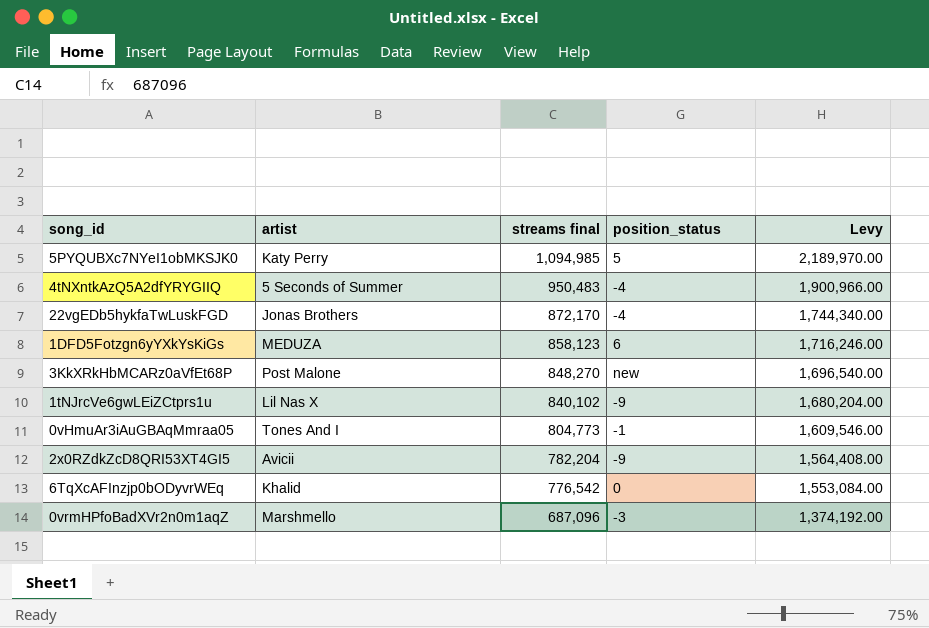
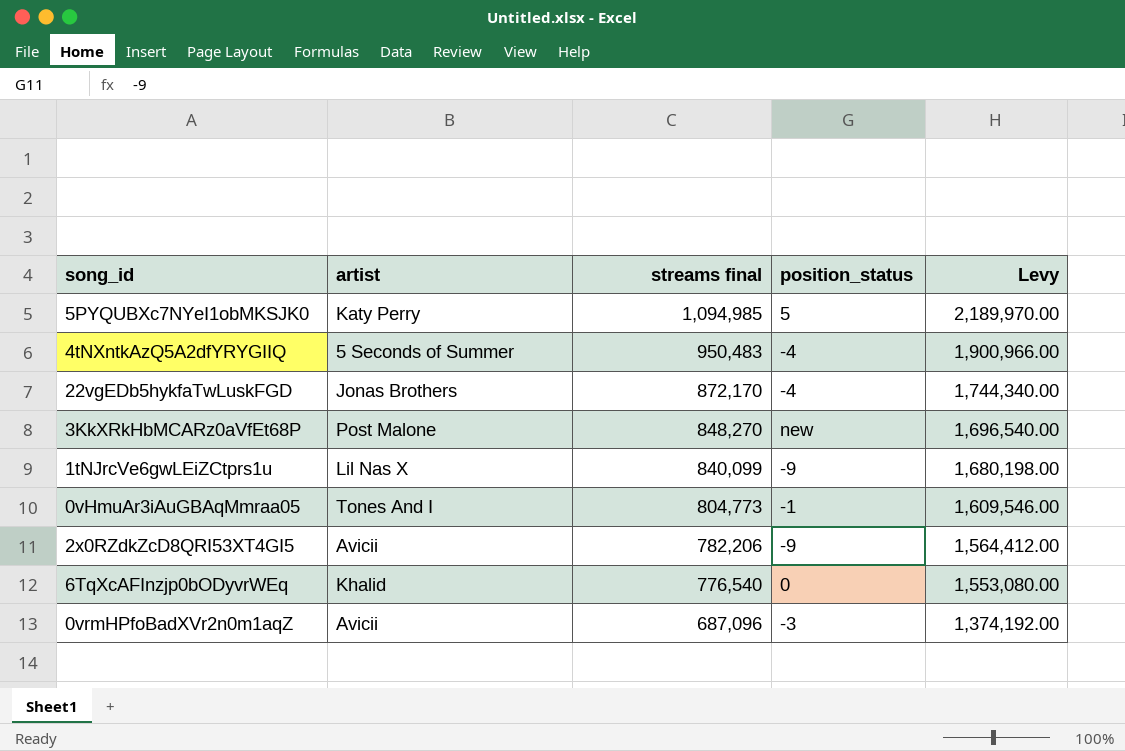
row 1DFD5Fotzgn6yYXkYsKiGs: MEDUZA | 858,123 | 6 | 1,716,246.00 -> none
1tNJrcVe6gwLEiZCtprs1u | streams final: 840,102 -> 840,099
1tNJrcVe6gwLEiZCtprs1u | Levy: 1,680,204.00 -> 1,680,198.00
2x0RZdkZcD8QRI53XT4GI5 | streams final: 782,204 -> 782,206
2x0RZdkZcD8QRI53XT4GI5 | Levy: 1,564,408.00 -> 1,564,412.00
6TqXcAFInzjp0bODyvrWEq | streams final: 776,542 -> 776,540
6TqXcAFInzjp0bODyvrWEq | Levy: 1,553,084.00 -> 1,553,080.00
0vrmHPfoBadXVr2n0m1aqZ | artist: Marshmello -> Avicii

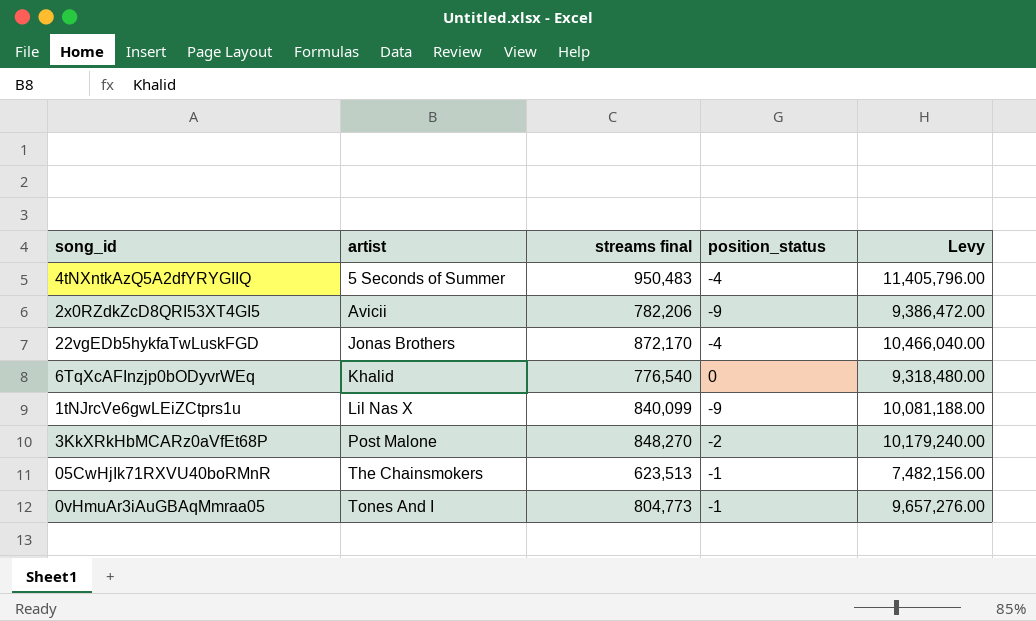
row order: streams final descending -> artist ascending
column Levy | formula: [streams final] * 2 -> [streams final] * 12
row 5PYQUBXc7NYeI1obMKSJK0: Katy Perry | 1,094,985 | 5 | 2,189,970.00 -> none
row 0vrmHPfoBadXVr2n0m1aqZ: Avicii | 687,096 | -3 | 1,374,192.00 -> none
3KkXRkHbMCARz0aVfEt68P | position_status: new -> -2
row 05CwHjIk71RXVU40boRMnR: none -> The Chainsmokers | 623,513 | -1 | 7,482,156.00

